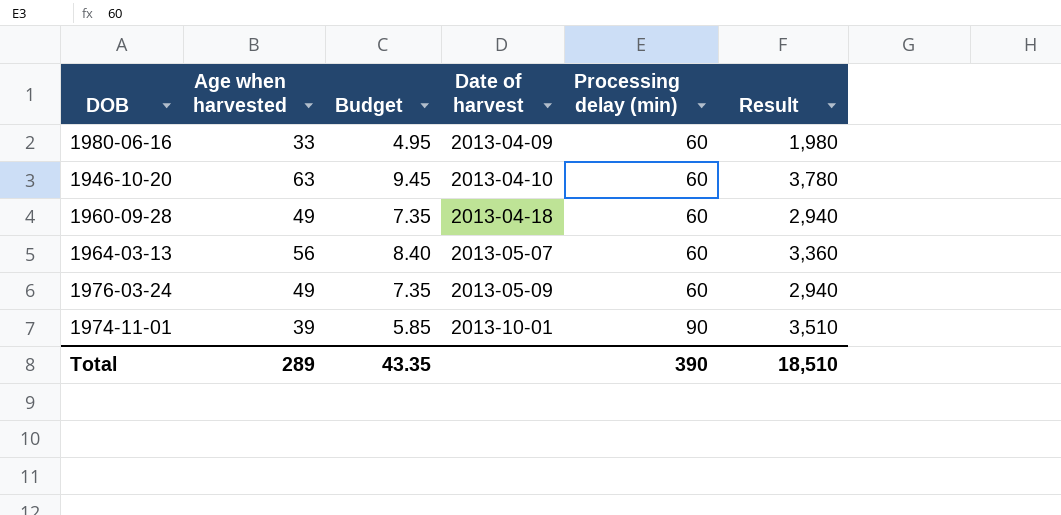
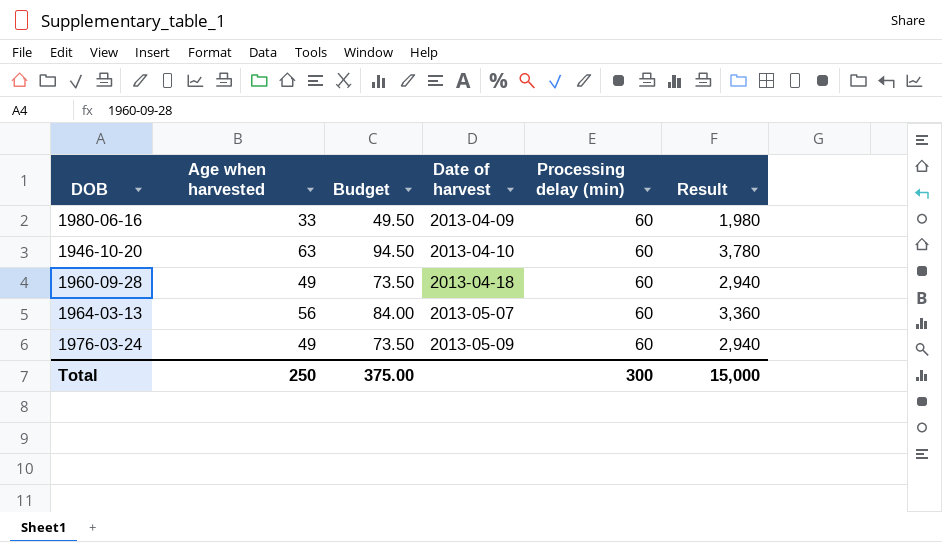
column Budget | formula: [Age when harvested] * 0.15 -> [Age when harvested] * 1.5
row 1974-11-01: 39 | 5.85 | 2013-10-01 | 90 | 3,510 -> none
Total | Age when harvested: 289 -> 250
Total | Budget: 43.35 -> 375.00
Total | Processing delay (min): 390 -> 300
Total | Result: 18,510 -> 15,000

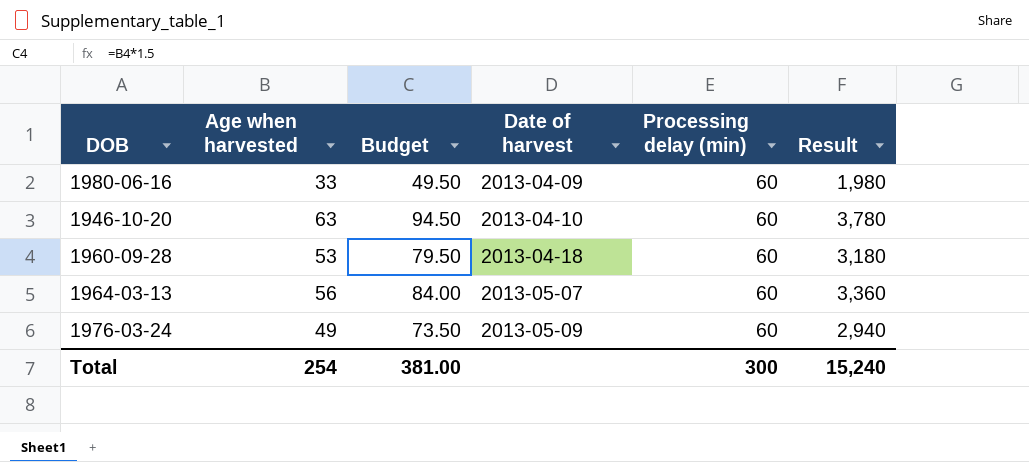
1960-09-28 | Age when harvested: 49 -> 53
1960-09-28 | Budget: 73.50 -> 79.50
1960-09-28 | Result: 2,940 -> 3,180
Total | Age when harvested: 250 -> 254
Total | Budget: 375.00 -> 381.00
Total | Result: 15,000 -> 15,240

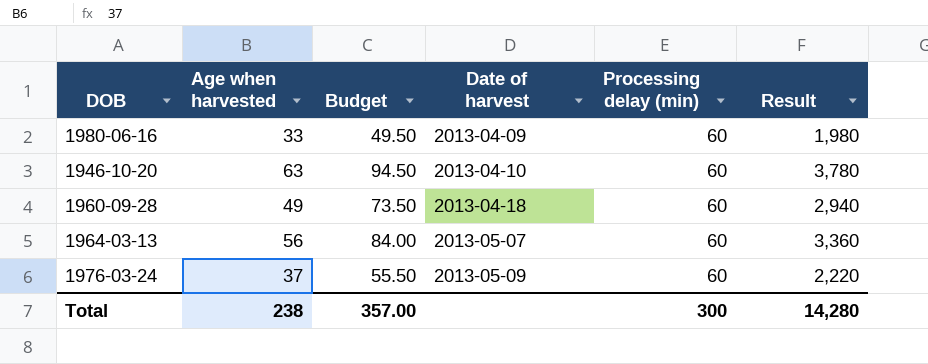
1960-09-28 | Age when harvested: 53 -> 49
1960-09-28 | Budget: 79.50 -> 73.50
1960-09-28 | Result: 3,180 -> 2,940
1976-03-24 | Age when harvested: 49 -> 37
1976-03-24 | Budget: 73.50 -> 55.50
1976-03-24 | Result: 2,940 -> 2,220
Total | Age when harvested: 254 -> 238
Total | Budget: 381.00 -> 357.00
Total | Result: 15,240 -> 14,280

